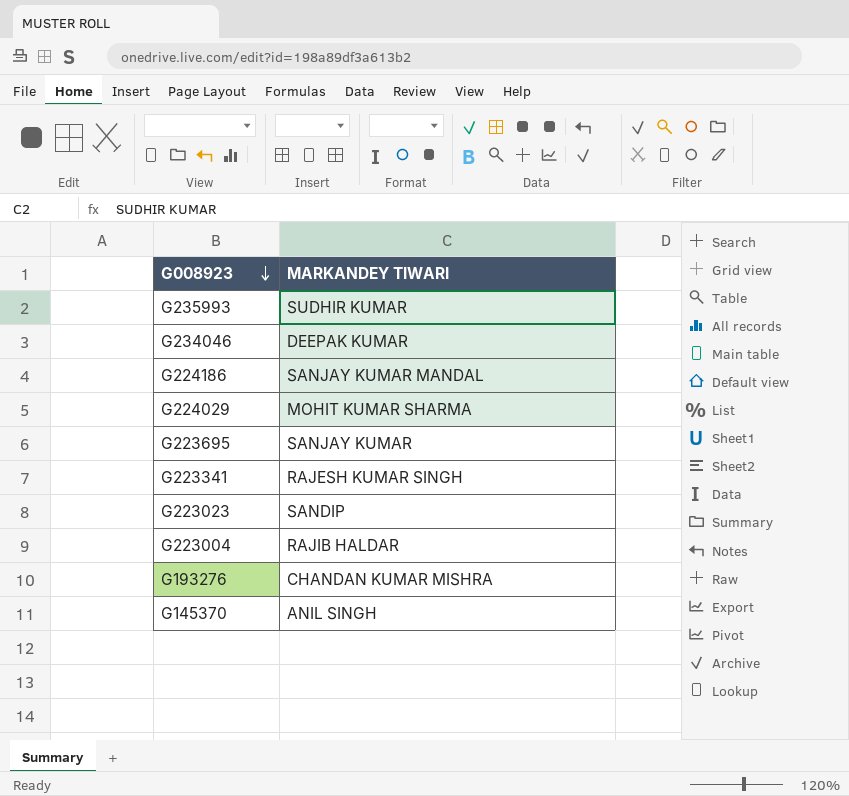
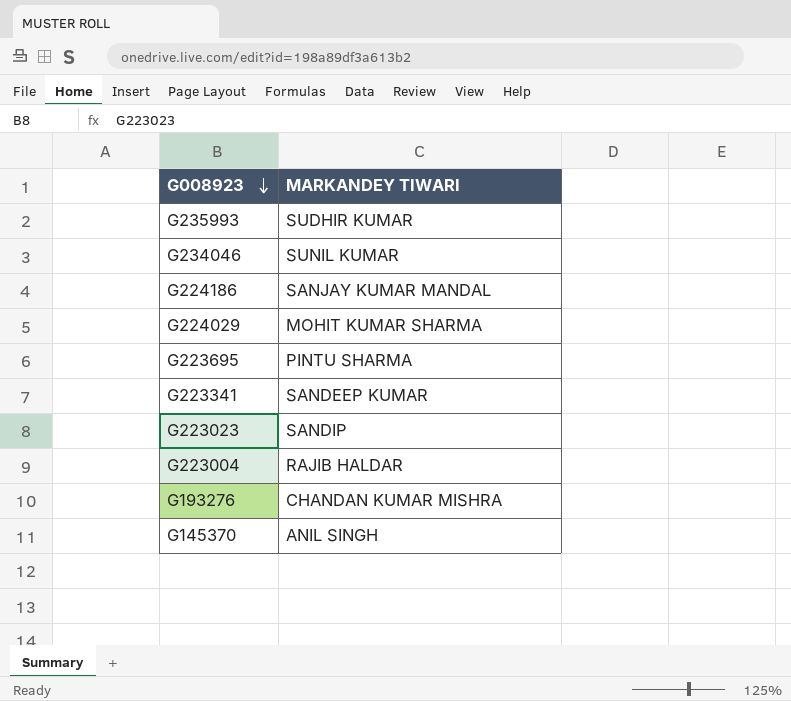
G234046 | MARKANDEY TIWARI: DEEPAK KUMAR -> SUNIL KUMAR
G223695 | MARKANDEY TIWARI: SANJAY KUMAR -> PINTU SHARMA
G223341 | MARKANDEY TIWARI: RAJESH KUMAR SINGH -> SANDEEP KUMAR

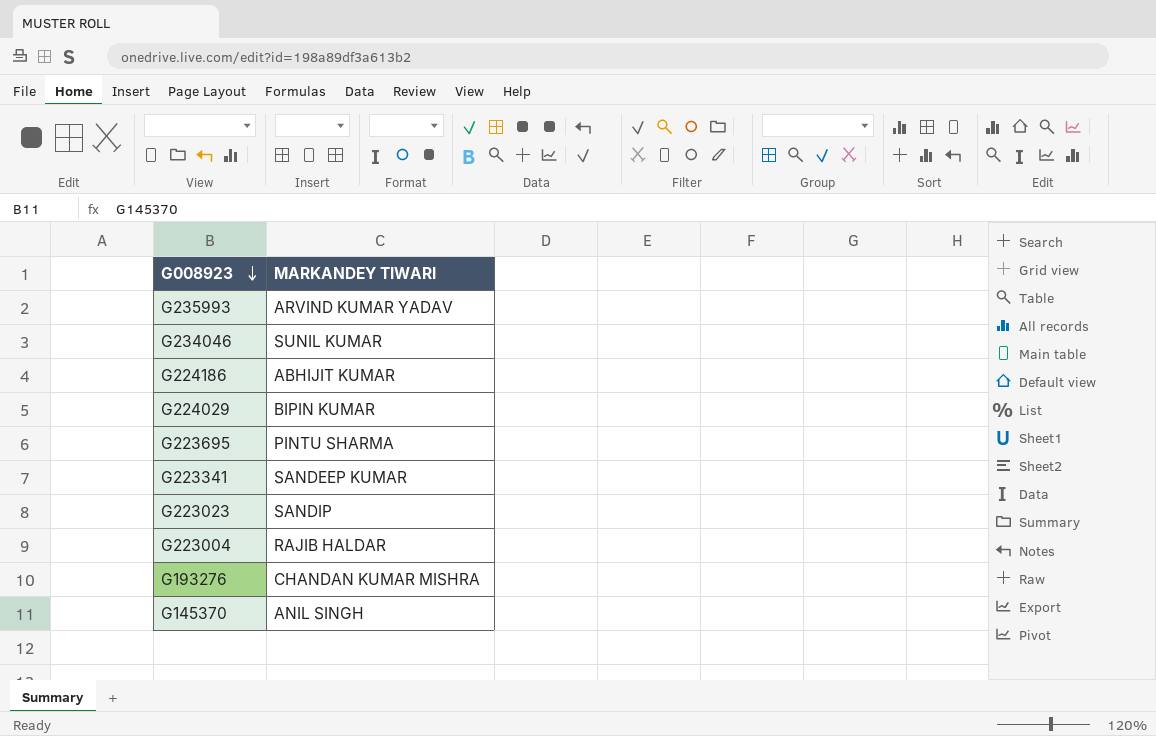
G235993 | MARKANDEY TIWARI: SUDHIR KUMAR -> ARVIND KUMAR YADAV
G224186 | MARKANDEY TIWARI: SANJAY KUMAR MANDAL -> ABHIJIT KUMAR
G224029 | MARKANDEY TIWARI: MOHIT KUMAR SHARMA -> BIPIN KUMAR

